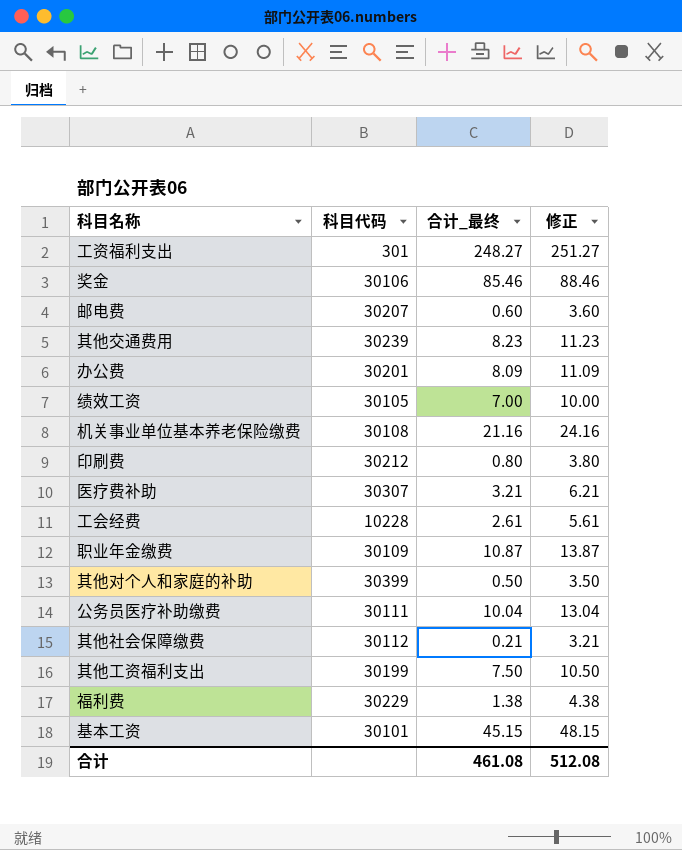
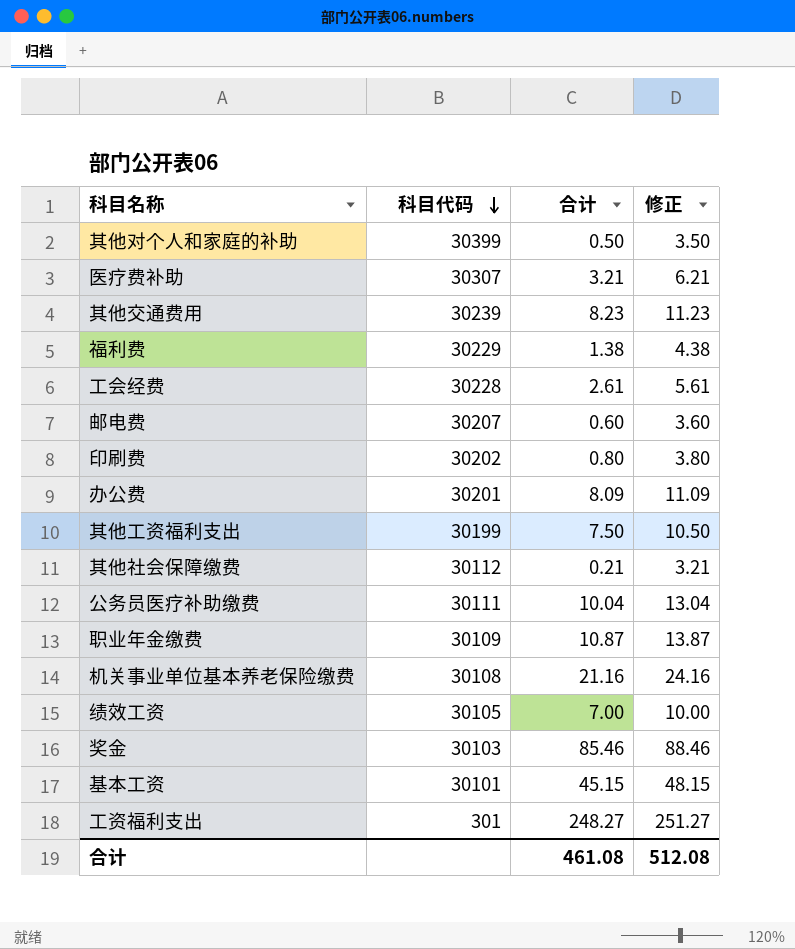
row order: none -> 科目代码 descending
column name: 合计_最终 -> 合计
工会经费 | 科目代码: 10228 -> 30228
印刷费 | 科目代码: 30212 -> 30202
奖金 | 科目代码: 30106 -> 30103

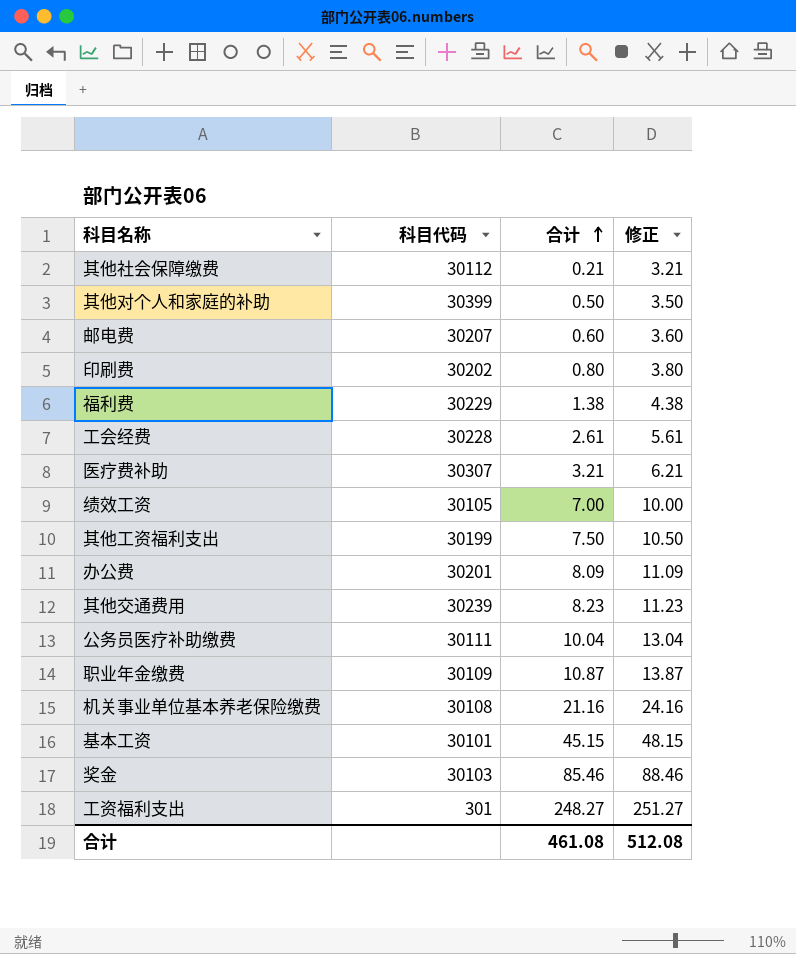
row order: 科目代码 descending -> 合计 ascending

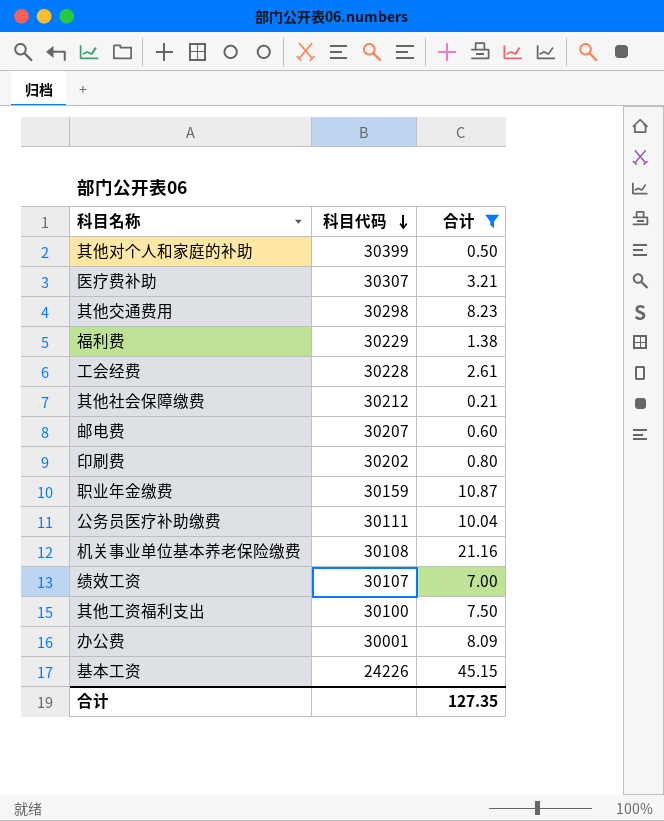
filter: none -> 合计 <= 45.15
row order: 合计 ascending -> 科目代码 descending
column 修正 | formula: [合计] + 3 -> none
其他交通费用 | 科目代码: 30239 -> 30298
其他社会保障缴费 | 科目代码: 30112 -> 30212
职业年金缴费 | 科目代码: 30109 -> 30159
绩效工资 | 科目代码: 30105 -> 30107
其他工资福利支出 | 科目代码: 30199 -> 30100
办公费 | 科目代码: 30201 -> 30001
基本工资 | 科目代码: 30101 -> 24226
合计 | 合计: 461.08 -> 127.35

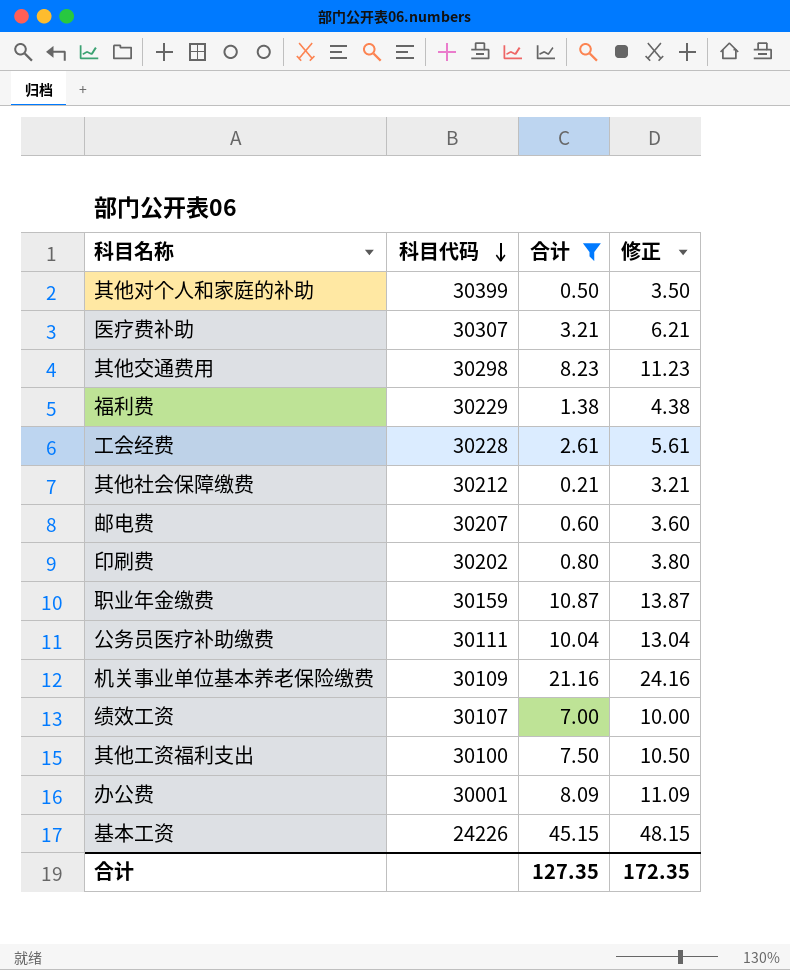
column 修正 | formula: none -> [合计] + 3
机关事业单位基本养老保险缴费 | 科目代码: 30108 -> 30109

